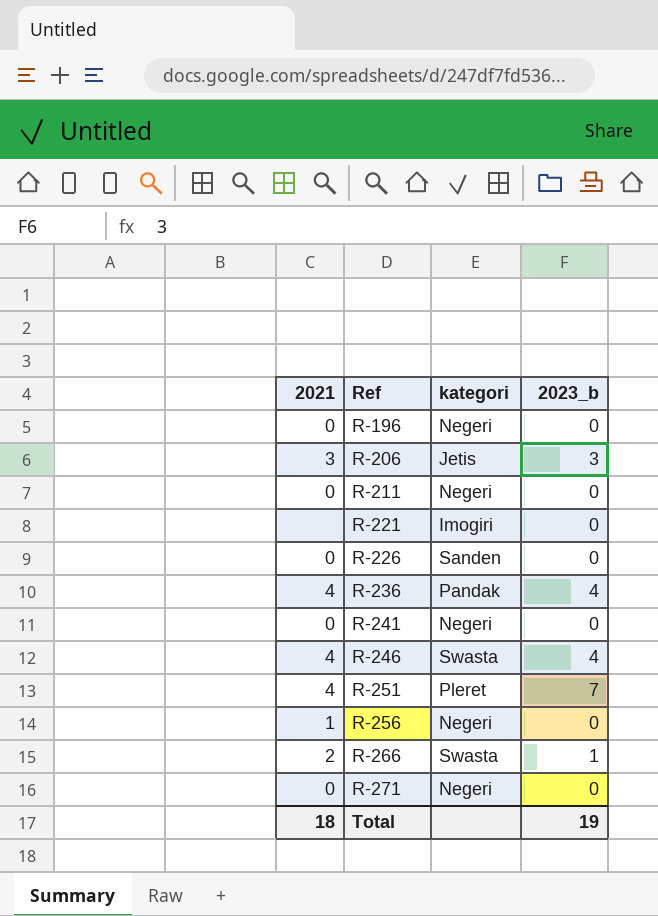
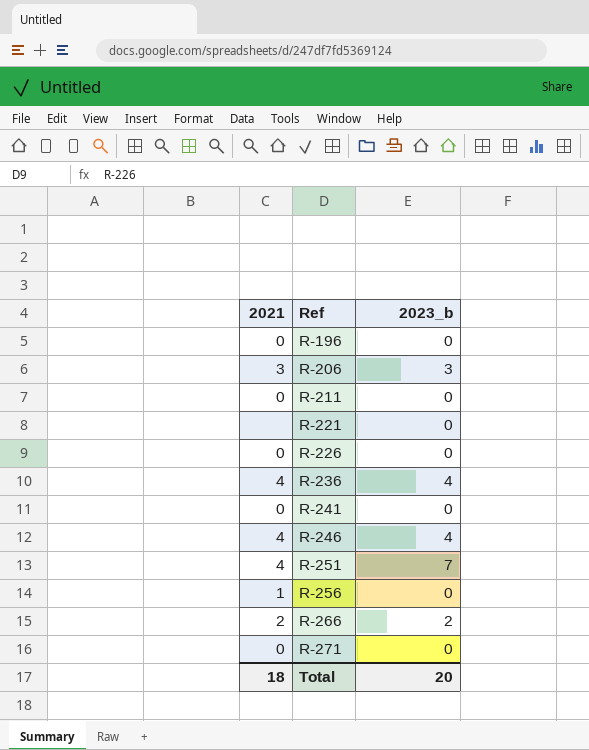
column kategori | position: 3 -> none
R-266 | 2023_b: 1 -> 2
Total | 2023_b: 19 -> 20

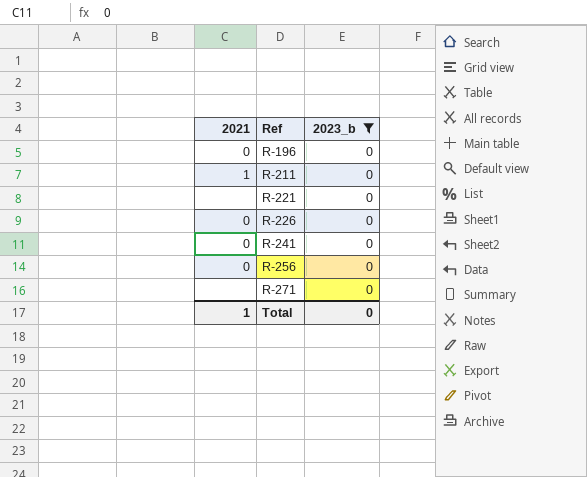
filter: none -> 2023_b = 0
R-211 | 2021: 0 -> 1
R-256 | 2021: 1 -> 0
R-271 | 2021: 0 -> none
Total | 2021: 18 -> 1
Total | 2023_b: 20 -> 0

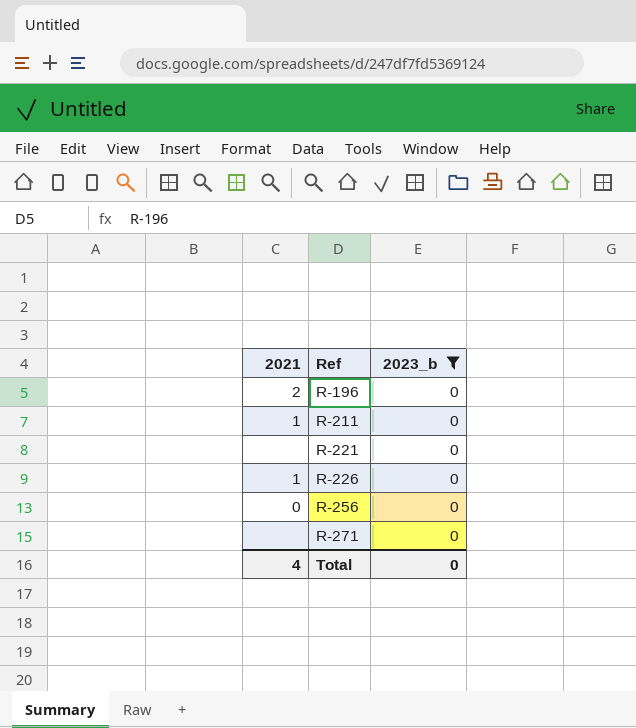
row R-241: 0 | 0 -> none
R-196 | 2021: 0 -> 2
R-226 | 2021: 0 -> 1
Total | 2021: 1 -> 4

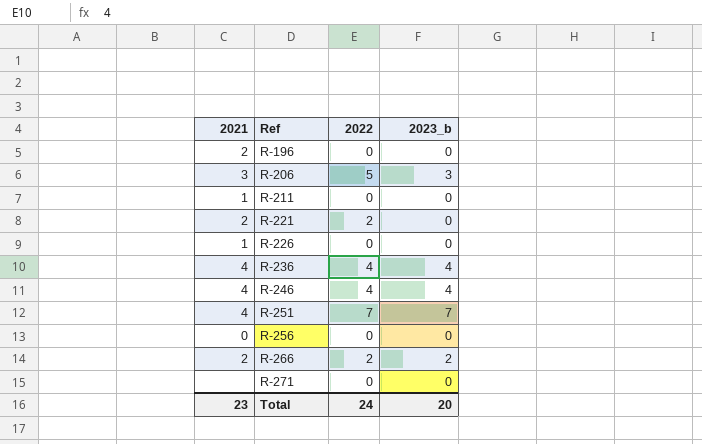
filter: 2023_b = 0 -> none
column 2022 | position: none -> 3
R-221 | 2021: none -> 2
Total | 2021: 4 -> 23
Total | 2023_b: 0 -> 20

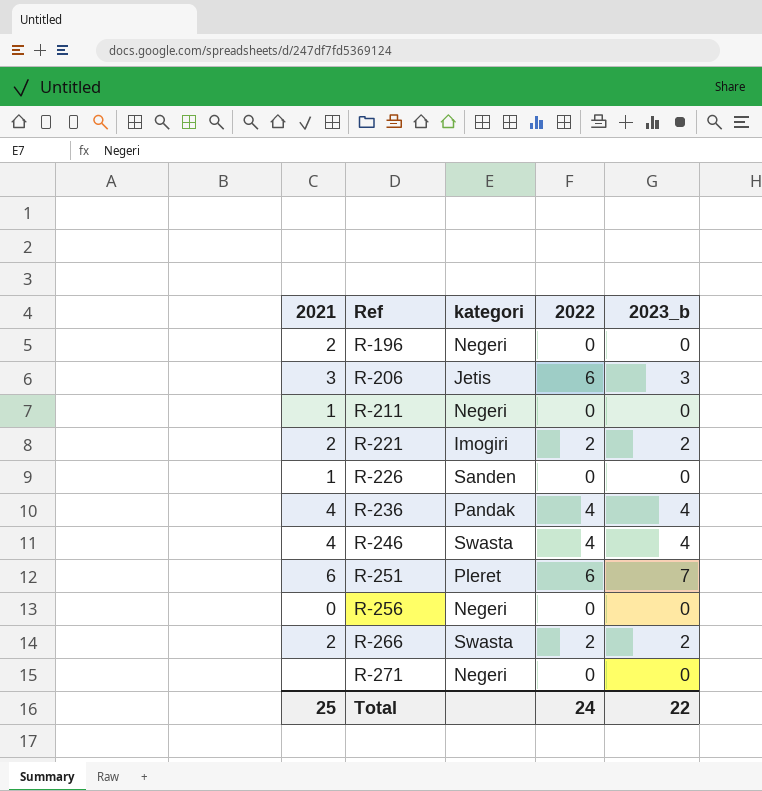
column kategori | position: none -> 3
R-206 | 2022: 5 -> 6
R-221 | 2023_b: 0 -> 2
R-251 | 2021: 4 -> 6
R-251 | 2022: 7 -> 6
Total | 2021: 23 -> 25
Total | 2023_b: 20 -> 22

